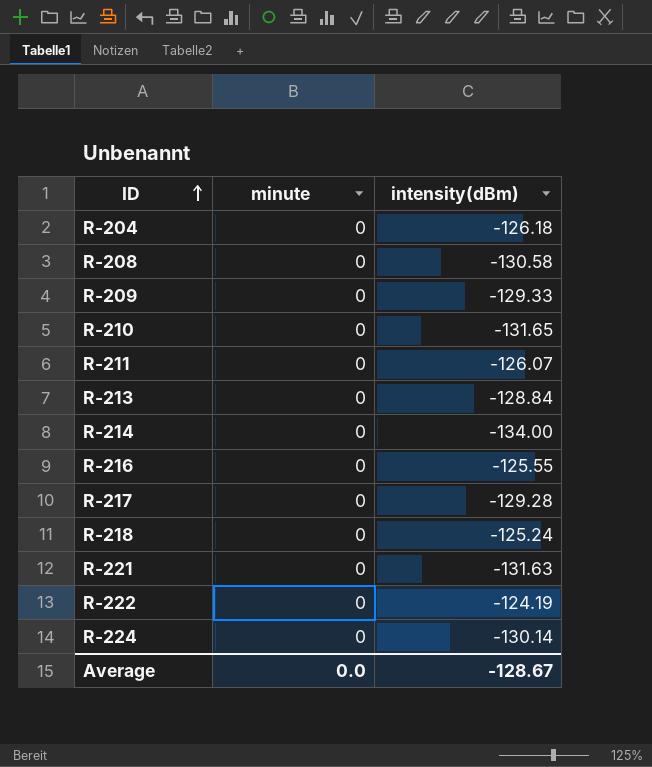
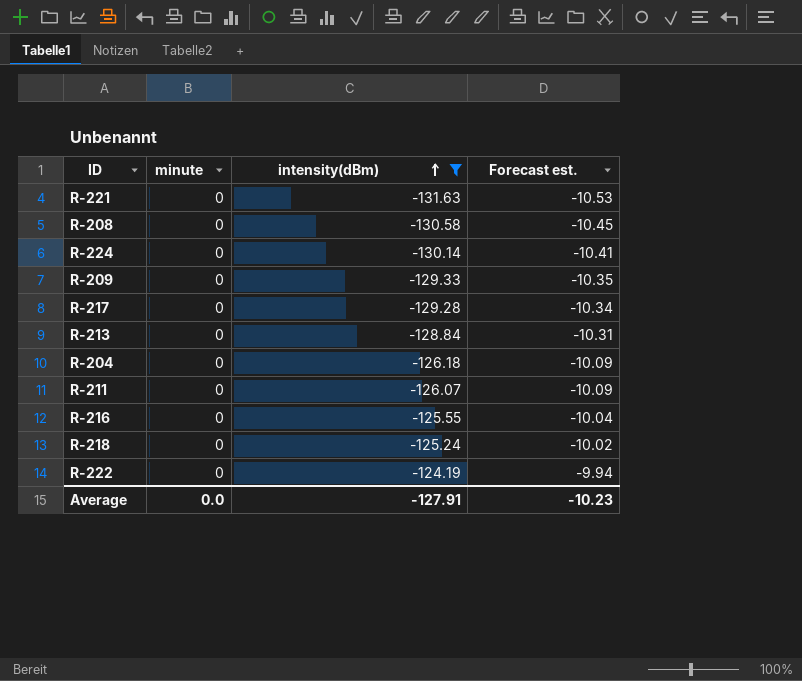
filter: none -> intensity(dBm) >= -131.63
row order: ID ascending -> intensity(dBm) ascending
column Forecast est. | formula: none -> [intensity(dBm)] * 0.08
Average | intensity(dBm): -128.67 -> -127.91

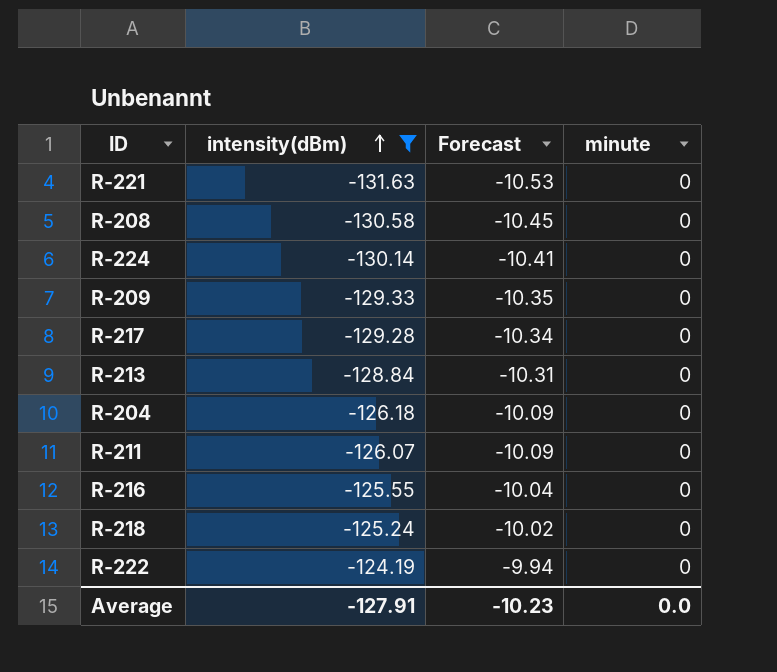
column name: Forecast est. -> Forecast
column minute | position: 2 -> 4

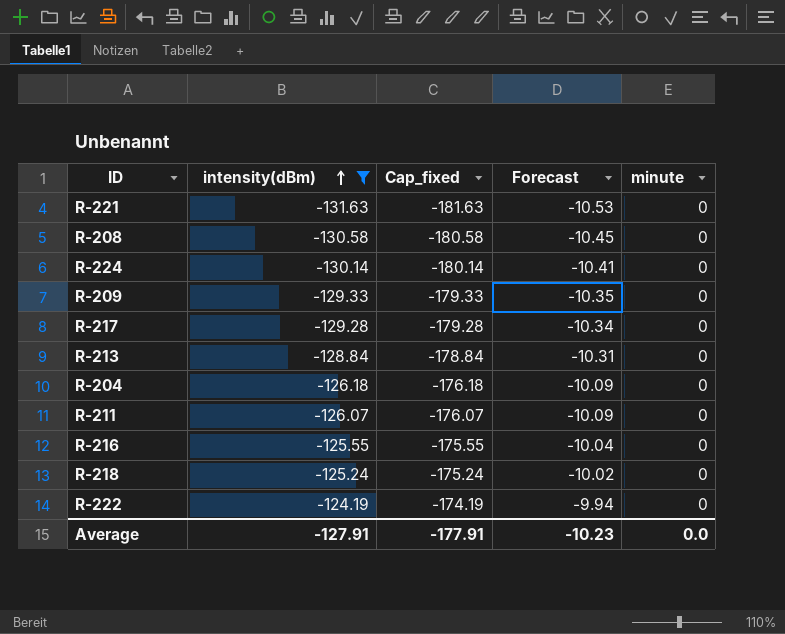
column Cap_fixed | formula: none -> [intensity(dBm)] - 50

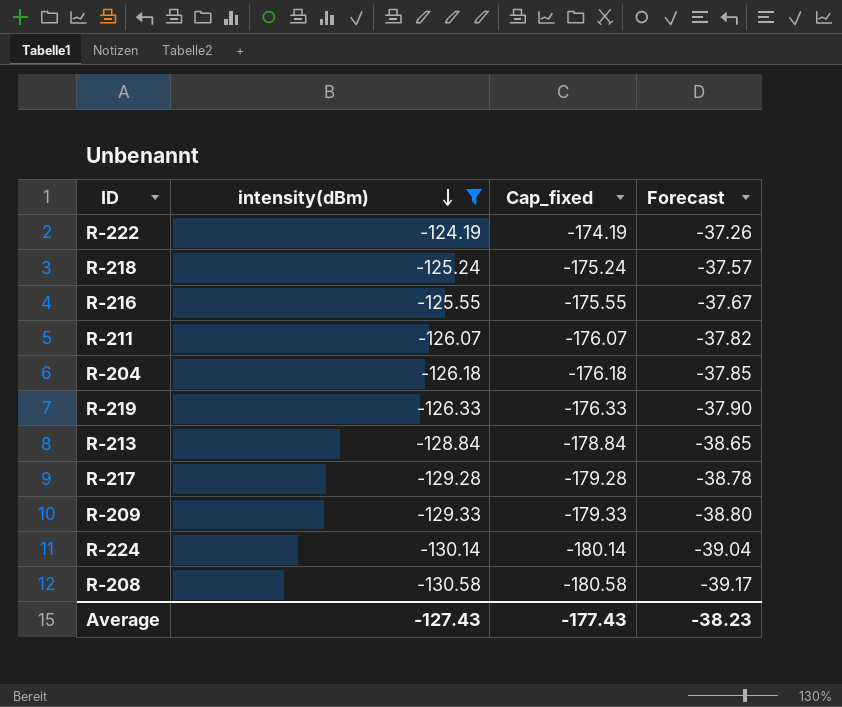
row order: intensity(dBm) ascending -> intensity(dBm) descending
column minute | position: 5 -> none
column Forecast | formula: [intensity(dBm)] * 0.08 -> [intensity(dBm)] * 0.3
row R-221: -131.63 | -181.63 | -10.53 | 0 -> none
row R-219: none -> -126.33 | -176.33 | -37.90
Average | intensity(dBm): -127.91 -> -127.43
Average | Cap_fixed: -177.91 -> -177.43
Average | Forecast: -10.23 -> -38.23

